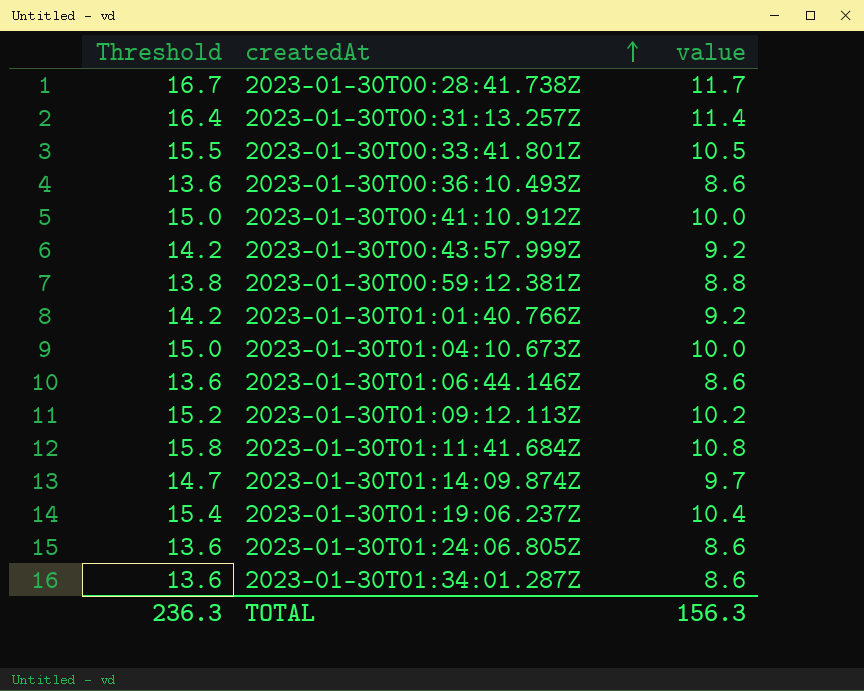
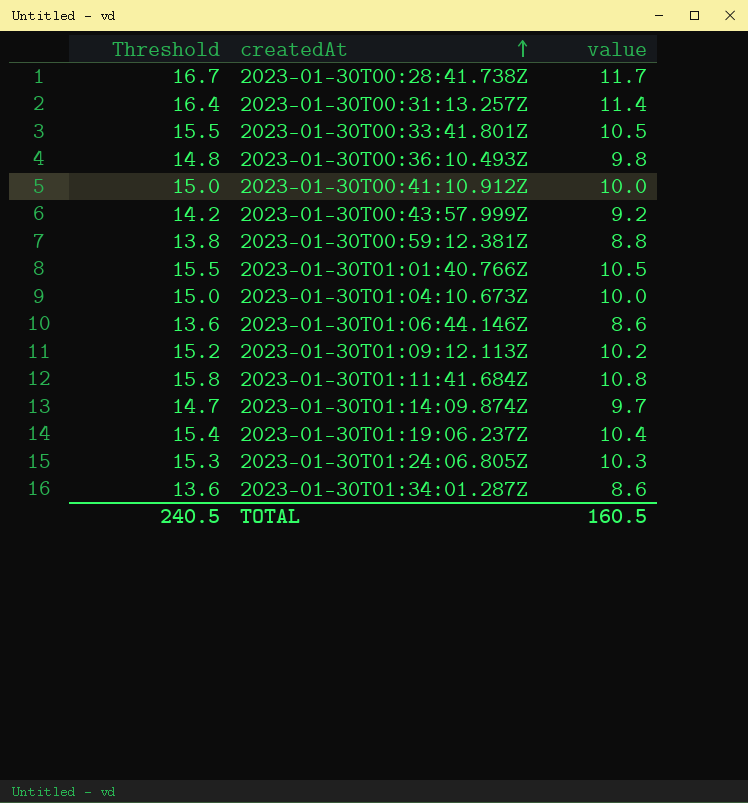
2023-01-30T00:36:10.493Z | Threshold: 13.6 -> 14.8
2023-01-30T00:36:10.493Z | value: 8.6 -> 9.8
2023-01-30T01:01:40.766Z | Threshold: 14.2 -> 15.5
2023-01-30T01:01:40.766Z | value: 9.2 -> 10.5
2023-01-30T01:24:06.805Z | Threshold: 13.6 -> 15.3
2023-01-30T01:24:06.805Z | value: 8.6 -> 10.3
TOTAL | Threshold: 236.3 -> 240.5
TOTAL | value: 156.3 -> 160.5

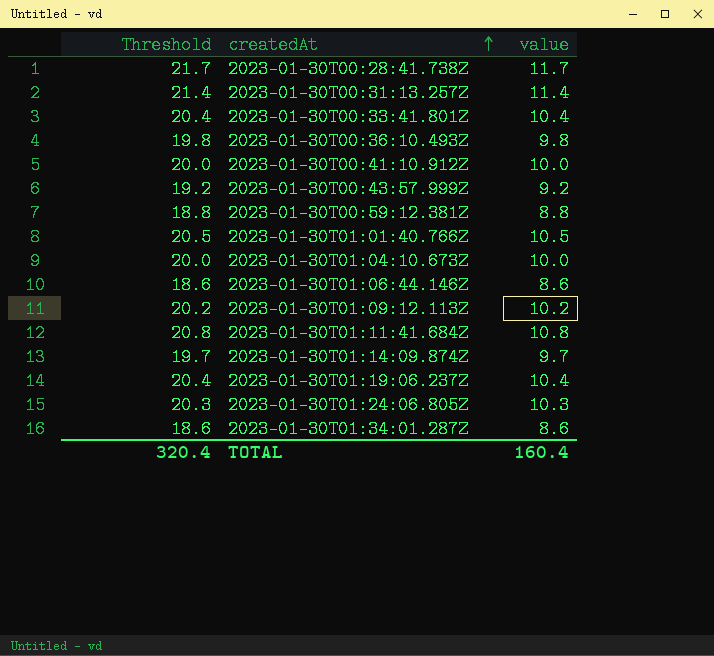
column Threshold | formula: [value] + 5 -> [value] + 10
2023-01-30T00:33:41.801Z | value: 10.5 -> 10.4
TOTAL | Threshold: 240.5 -> 320.4
TOTAL | value: 160.5 -> 160.4

